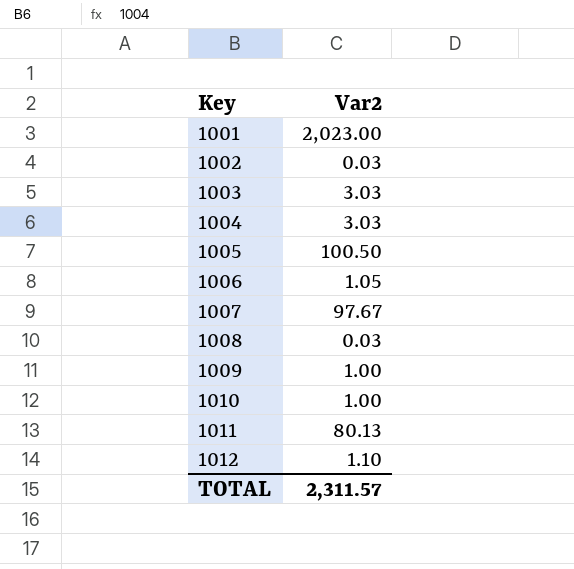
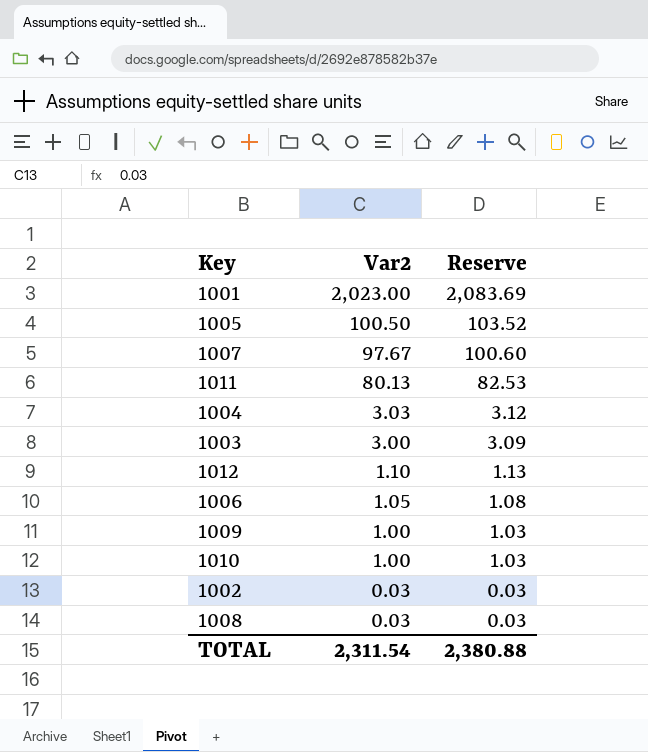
row order: Key ascending -> Var2 descending
column Reserve | formula: none -> [Var2] * 1.03
1003 | Var2: 3.03 -> 3.00
TOTAL | Var2: 2,311.57 -> 2,311.54

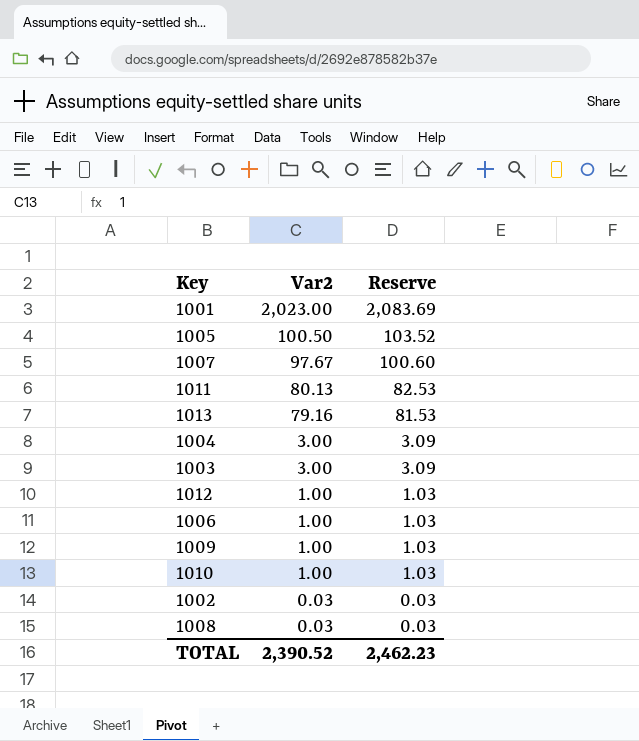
row 1013: none -> 79.16 | 81.53
1004 | Var2: 3.03 -> 3.00
1004 | Reserve: 3.12 -> 3.09
1012 | Var2: 1.10 -> 1.00
1012 | Reserve: 1.13 -> 1.03
1006 | Var2: 1.05 -> 1.00
1006 | Reserve: 1.08 -> 1.03
TOTAL | Var2: 2,311.54 -> 2,390.52
TOTAL | Reserve: 2,380.88 -> 2,462.23

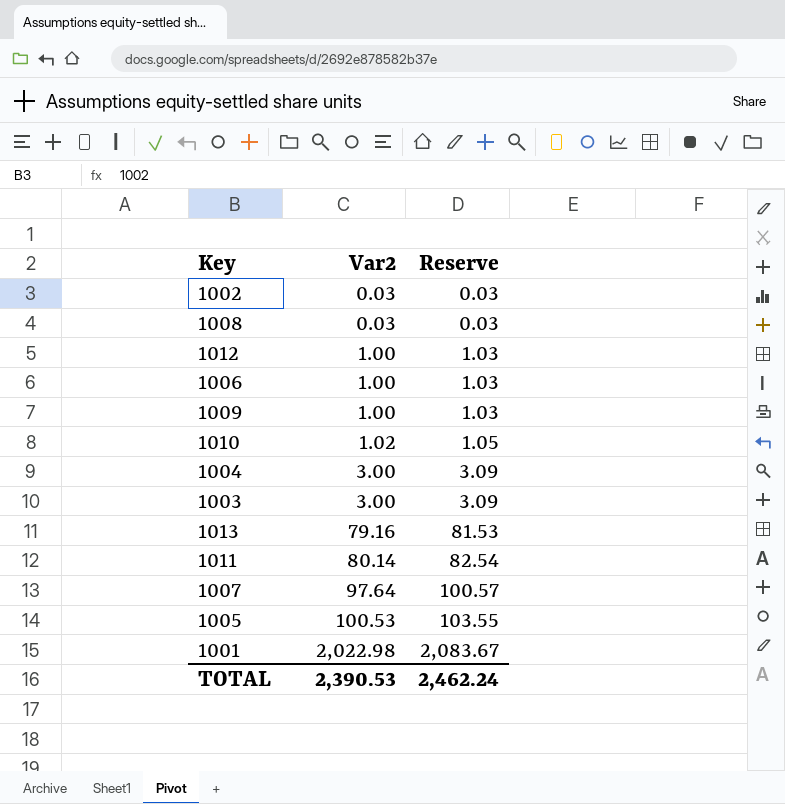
row order: Var2 descending -> Var2 ascending
1010 | Var2: 1.00 -> 1.02
1010 | Reserve: 1.03 -> 1.05
1011 | Var2: 80.13 -> 80.14
1011 | Reserve: 82.53 -> 82.54
1007 | Var2: 97.67 -> 97.64
1007 | Reserve: 100.60 -> 100.57
1005 | Var2: 100.50 -> 100.53
1005 | Reserve: 103.52 -> 103.55
1001 | Var2: 2,023.00 -> 2,022.98
1001 | Reserve: 2,083.69 -> 2,083.67
TOTAL | Var2: 2,390.52 -> 2,390.53
TOTAL | Reserve: 2,462.23 -> 2,462.24

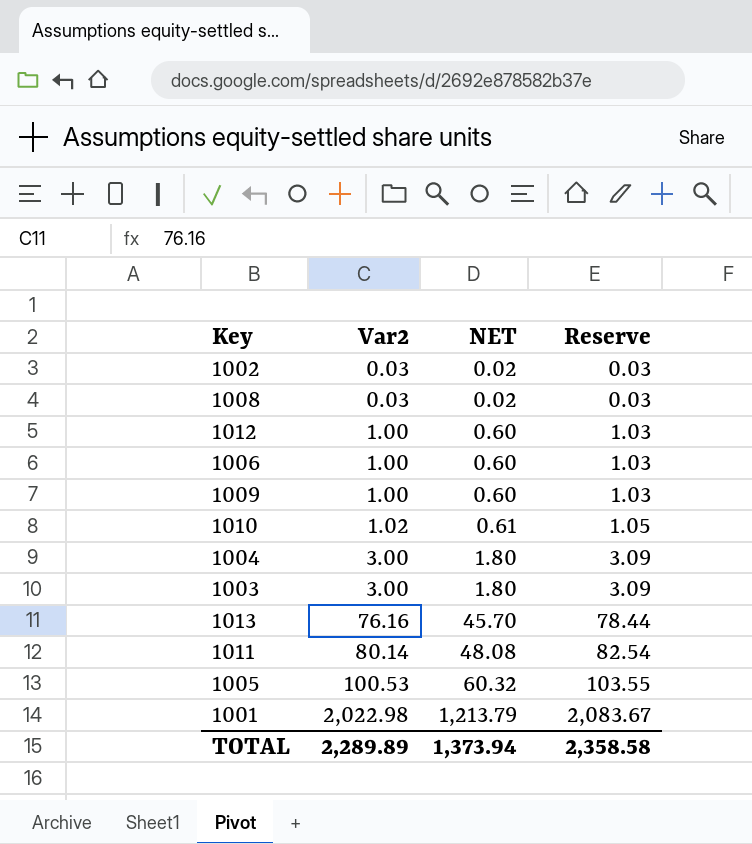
column NET | formula: none -> [Var2] * 0.6
row 1007: 97.64 | 100.57 -> none
1013 | Var2: 79.16 -> 76.16
1013 | Reserve: 81.53 -> 78.44
TOTAL | Var2: 2,390.53 -> 2,289.89
TOTAL | Reserve: 2,462.24 -> 2,358.58

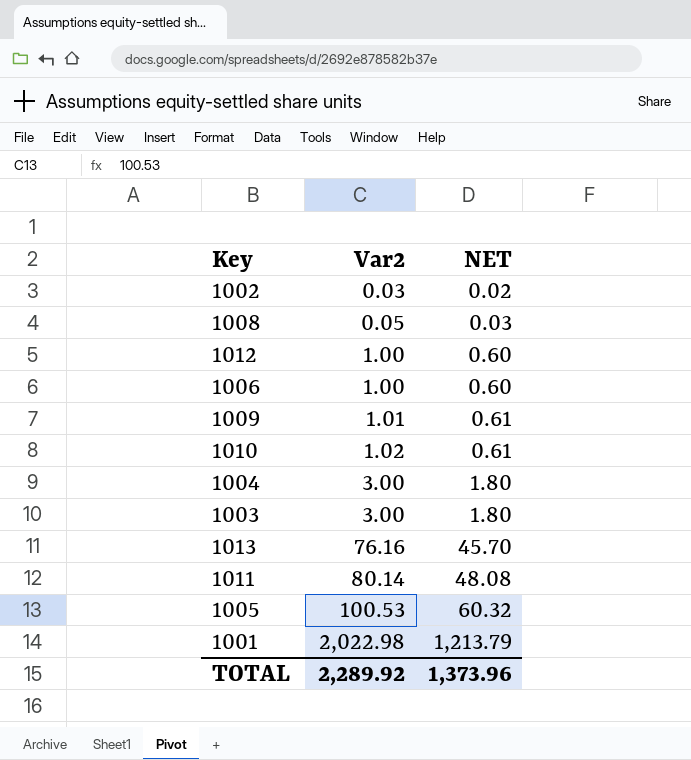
column Reserve | formula: [Var2] * 1.03 -> none
1008 | Var2: 0.03 -> 0.05
1008 | NET: 0.02 -> 0.03
1009 | Var2: 1.00 -> 1.01
1009 | NET: 0.60 -> 0.61
TOTAL | Var2: 2,289.89 -> 2,289.92
TOTAL | NET: 1,373.94 -> 1,373.96

